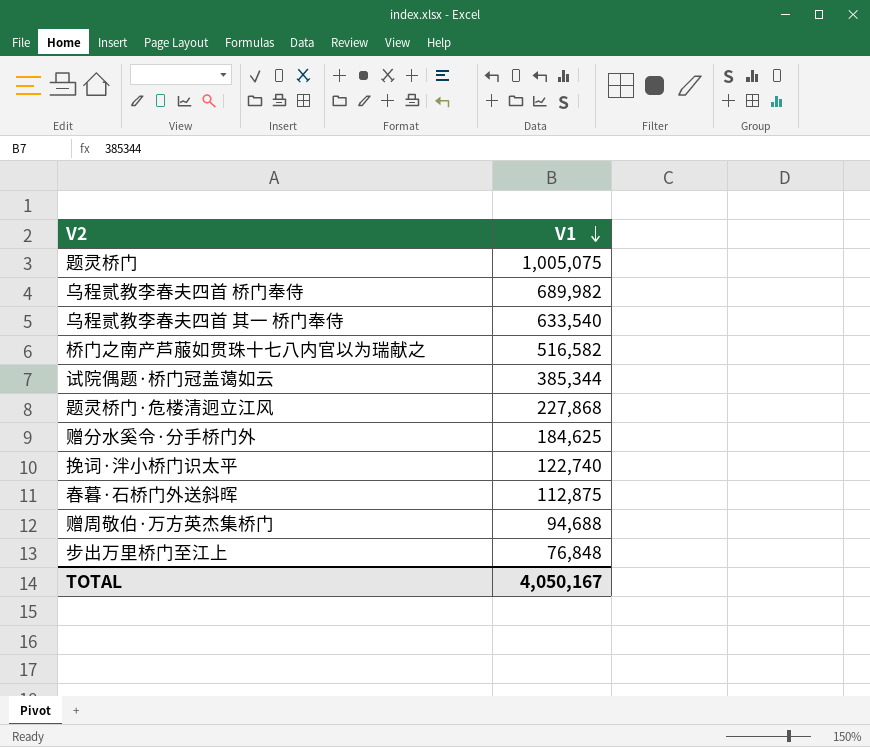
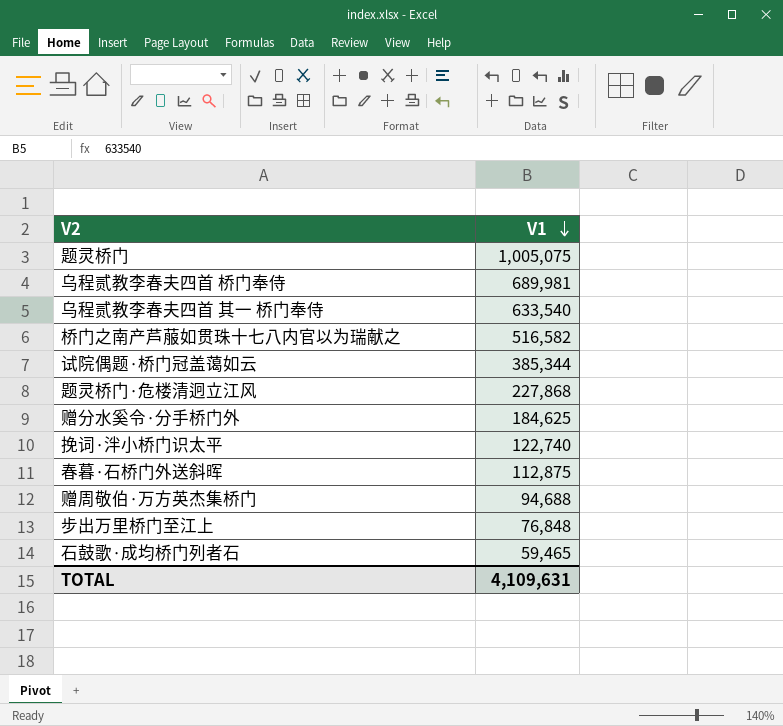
乌程贰教李春夫四首 桥门奉侍 | V1: 689,982 -> 689,981
row 石鼓歌·成均桥门列者石: none -> 59,465
TOTAL | V1: 4,050,167 -> 4,109,631

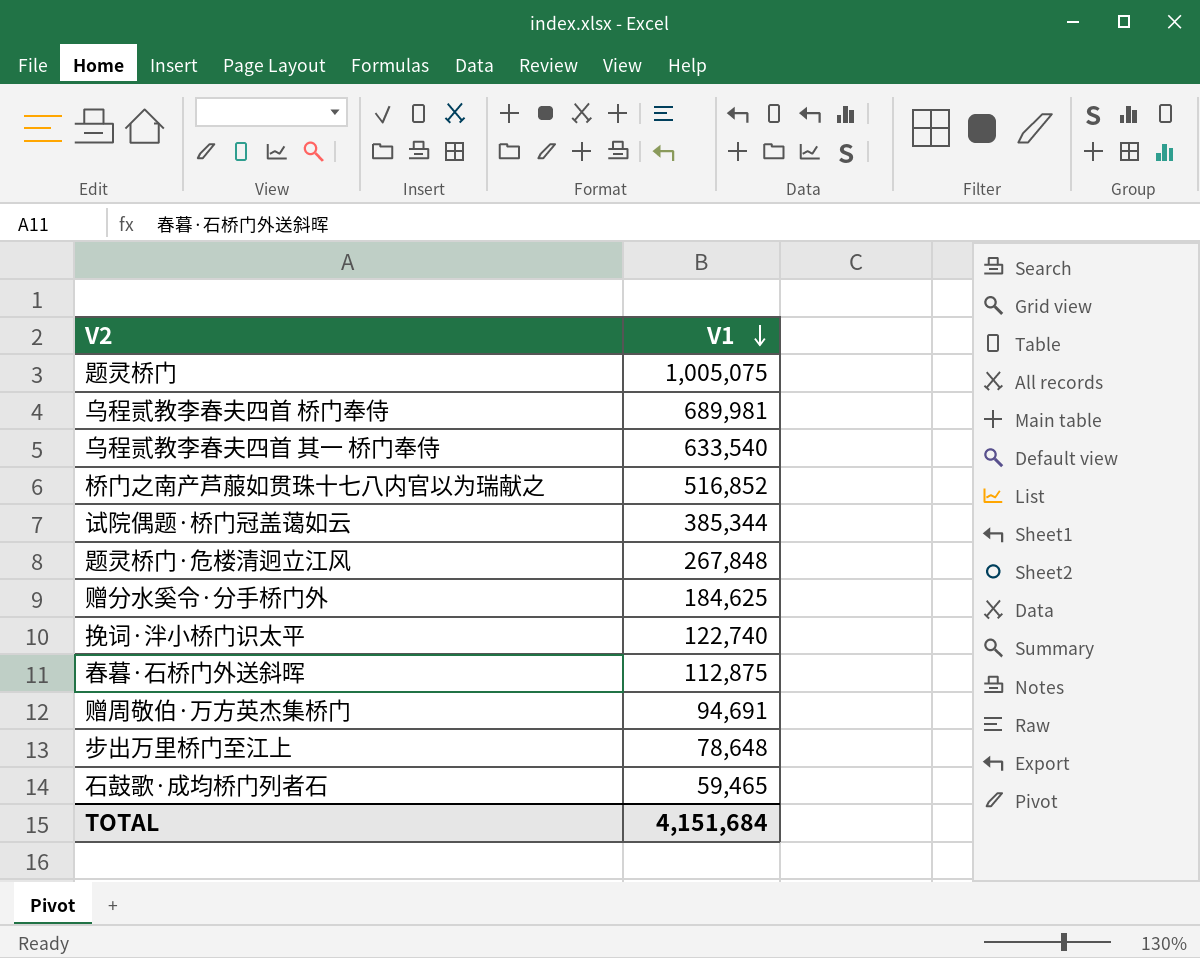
桥门之南产芦菔如贯珠十七八内官以为瑞献之 | V1: 516,582 -> 516,852
题灵桥门·危楼清迥立江风 | V1: 227,868 -> 267,848
赠周敬伯·万方英杰集桥门 | V1: 94,688 -> 94,691
步出万里桥门至江上 | V1: 76,848 -> 78,648
TOTAL | V1: 4,109,631 -> 4,151,684

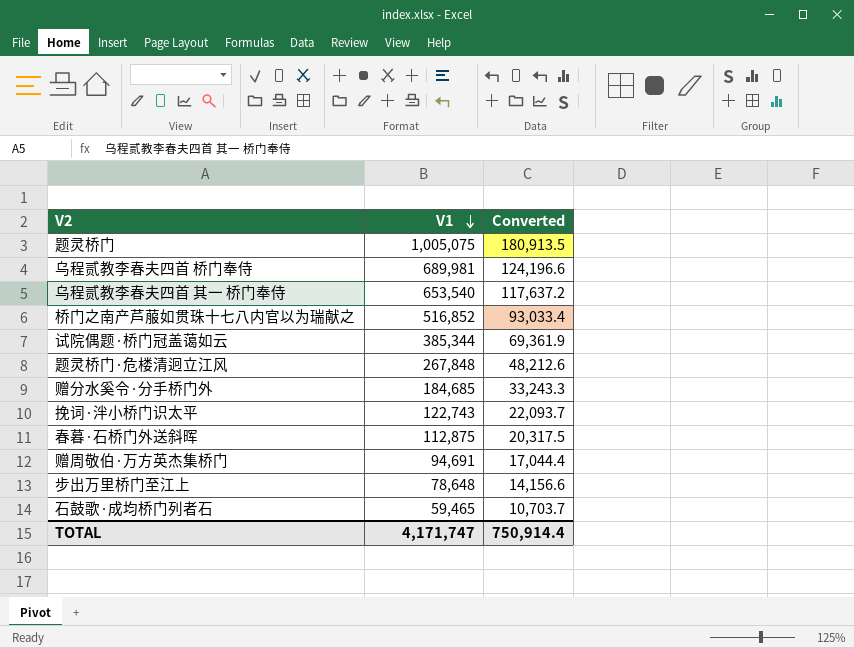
column Converted | formula: none -> [V1] * 0.18
乌程贰教李春夫四首 其一 桥门奉侍 | V1: 633,540 -> 653,540
赠分水奚令·分手桥门外 | V1: 184,625 -> 184,685
挽词·泮小桥门识太平 | V1: 122,740 -> 122,743
TOTAL | V1: 4,151,684 -> 4,171,747

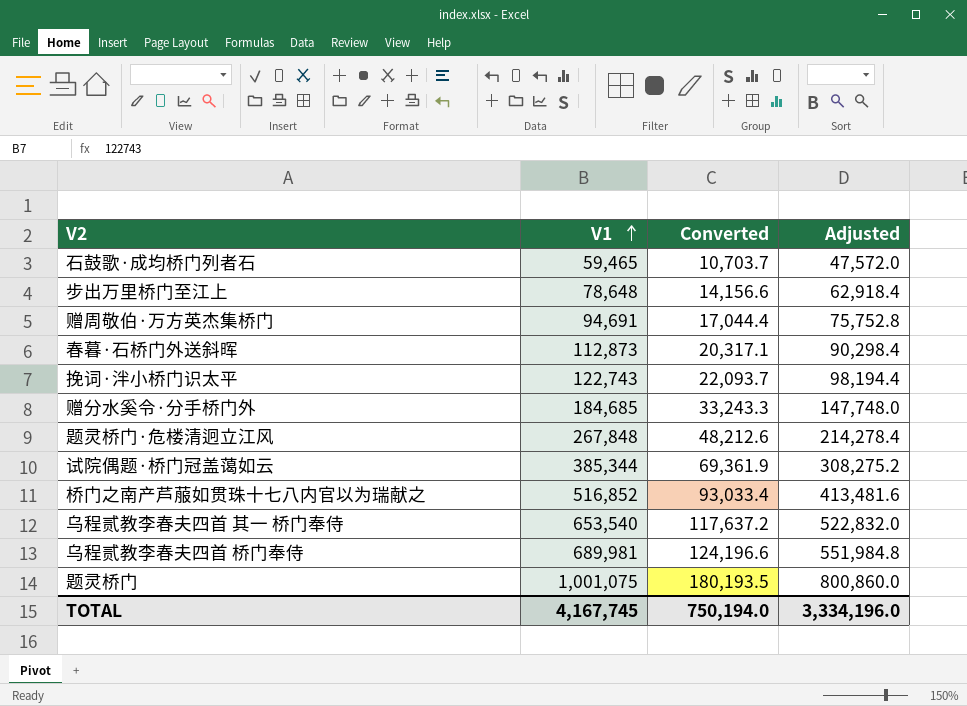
row order: V1 descending -> V1 ascending
column Adjusted | formula: none -> [V1] * 0.8
春暮·石桥门外送斜晖 | V1: 112,875 -> 112,873
春暮·石桥门外送斜晖 | Converted: 20,317.5 -> 20,317.1
题灵桥门 | V1: 1,005,075 -> 1,001,075
题灵桥门 | Converted: 180,913.5 -> 180,193.5
TOTAL | V1: 4,171,747 -> 4,167,745
TOTAL | Converted: 750,914.4 -> 750,194.0

